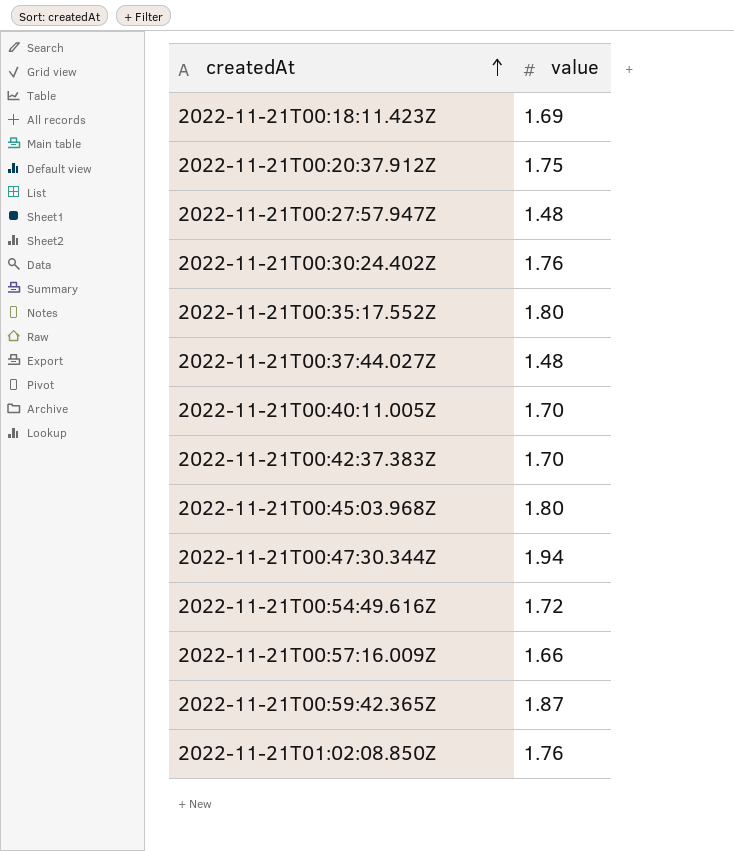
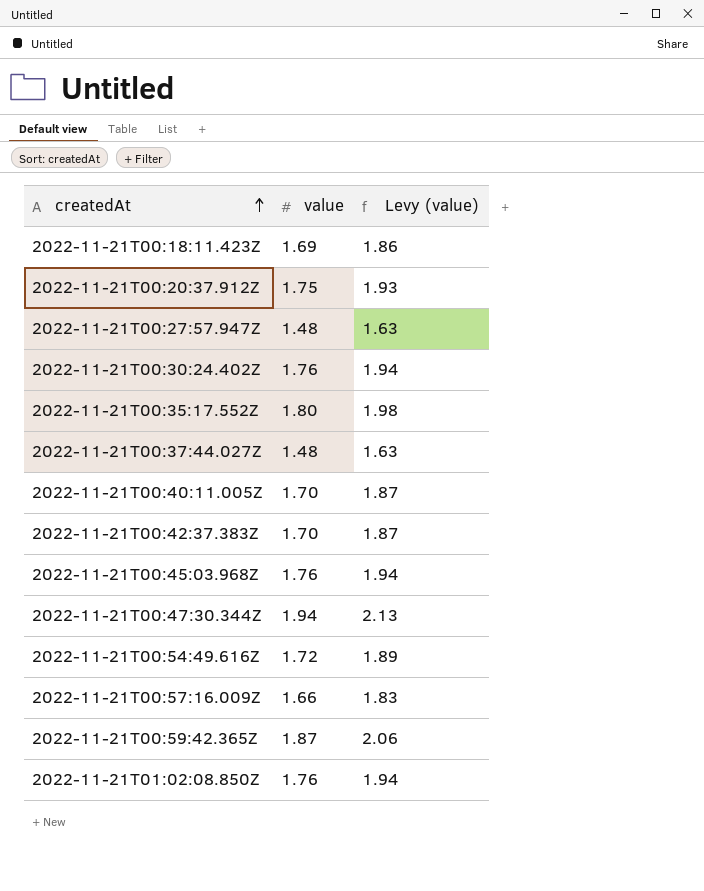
column Levy (value) | formula: none -> [value] * 1.1
2022-11-21T00:45:03.968Z | value: 1.80 -> 1.76

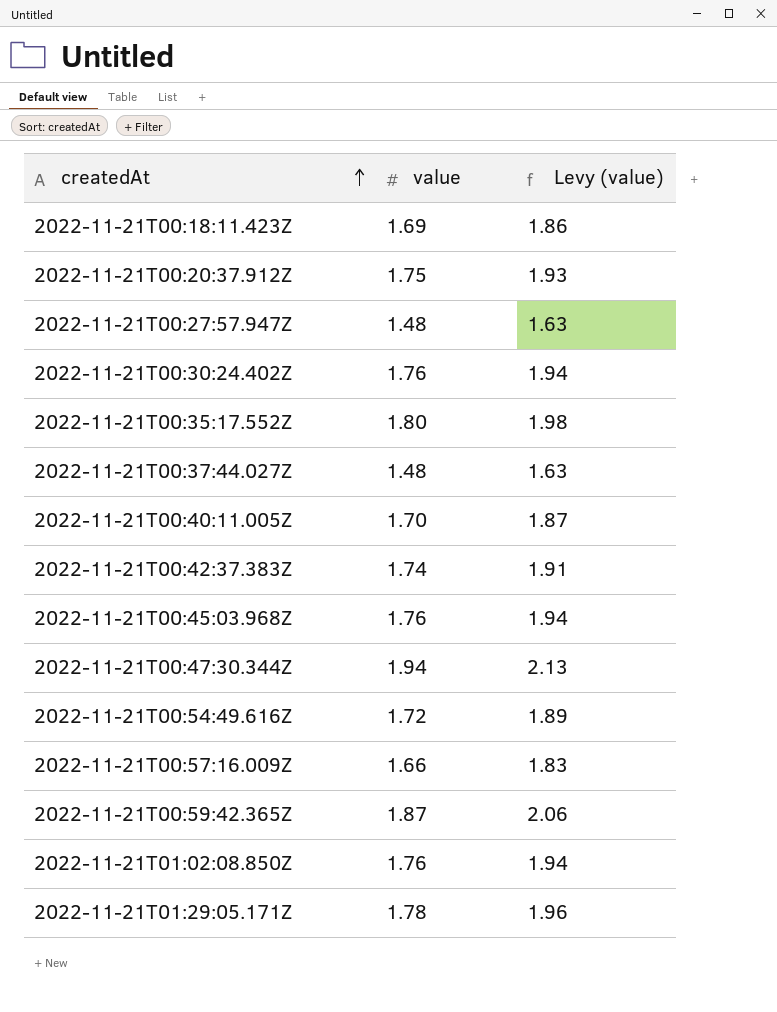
2022-11-21T00:42:37.383Z | value: 1.70 -> 1.74
2022-11-21T00:42:37.383Z | Levy (value): 1.87 -> 1.91
row 2022-11-21T01:29:05.171Z: none -> 1.78 | 1.96

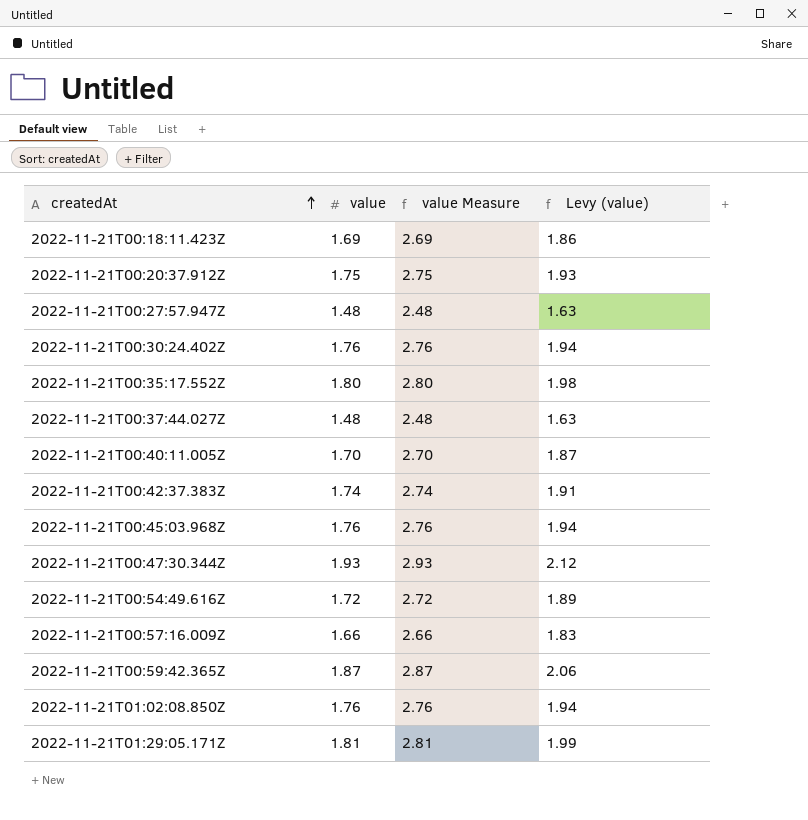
column value Measure | formula: none -> [value] + 1
2022-11-21T00:47:30.344Z | value: 1.94 -> 1.93
2022-11-21T00:47:30.344Z | Levy (value): 2.13 -> 2.12
2022-11-21T01:29:05.171Z | value: 1.78 -> 1.81
2022-11-21T01:29:05.171Z | Levy (value): 1.96 -> 1.99

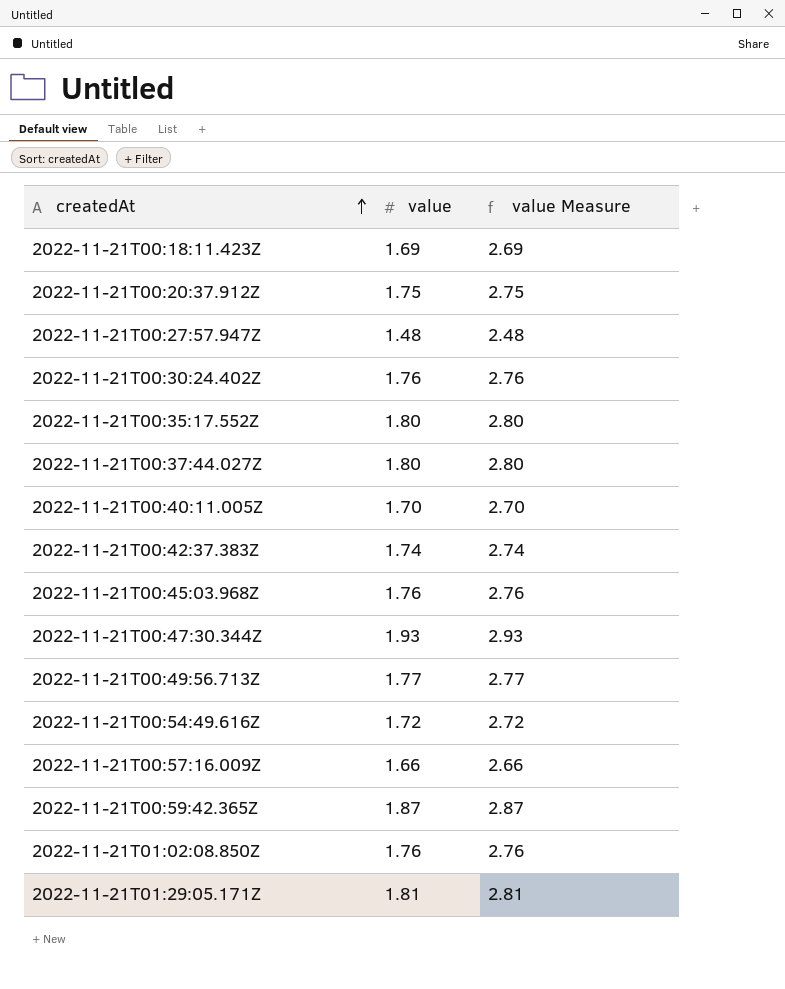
column Levy (value) | formula: [value] * 1.1 -> none
2022-11-21T00:37:44.027Z | value: 1.48 -> 1.80
2022-11-21T00:37:44.027Z | value Measure: 2.48 -> 2.80
row 2022-11-21T00:49:56.713Z: none -> 1.77 | 2.77

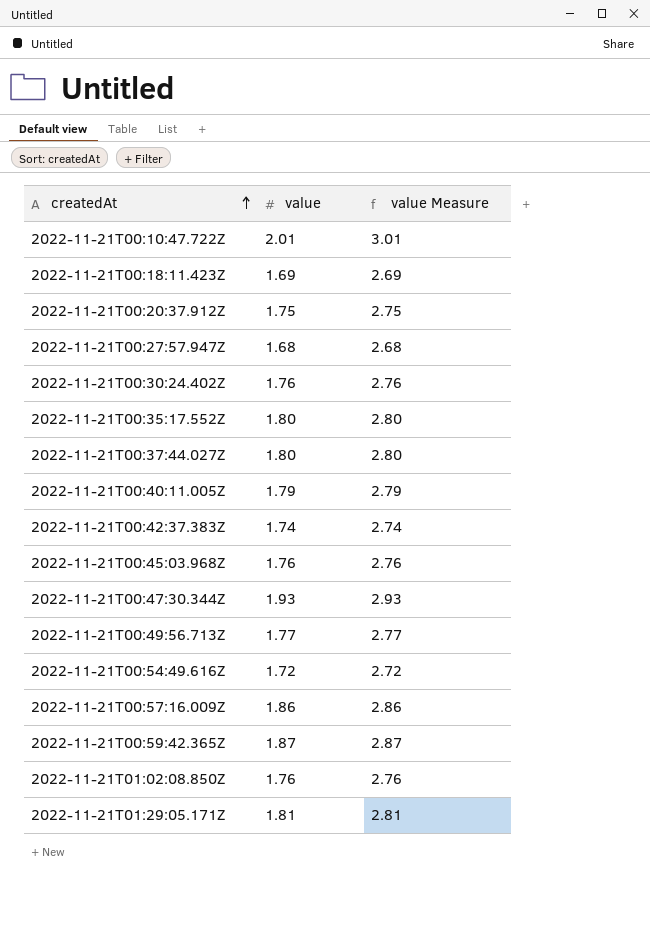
row 2022-11-21T00:10:47.722Z: none -> 2.01 | 3.01
2022-11-21T00:27:57.947Z | value: 1.48 -> 1.68
2022-11-21T00:27:57.947Z | value Measure: 2.48 -> 2.68
2022-11-21T00:40:11.005Z | value: 1.70 -> 1.79
2022-11-21T00:40:11.005Z | value Measure: 2.70 -> 2.79
2022-11-21T00:57:16.009Z | value: 1.66 -> 1.86
2022-11-21T00:57:16.009Z | value Measure: 2.66 -> 2.86

